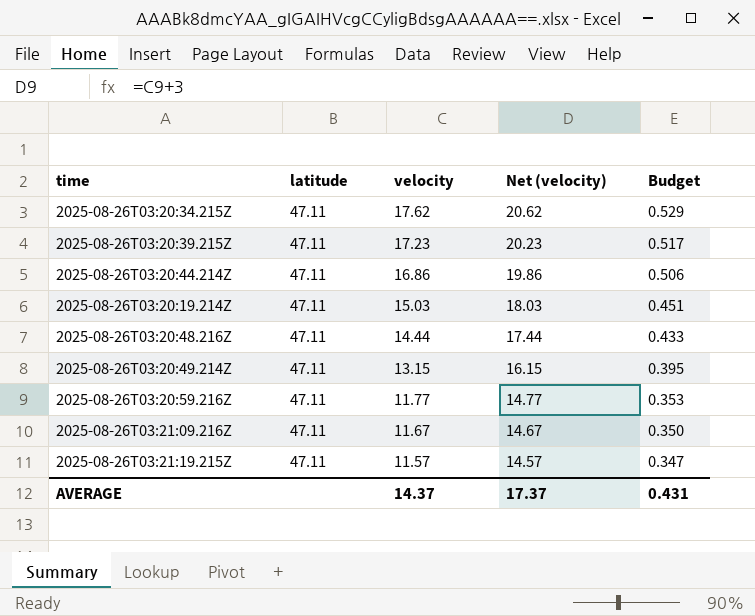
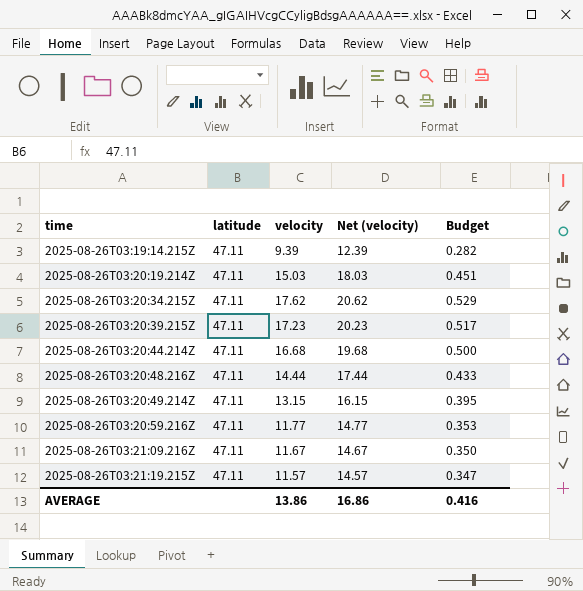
row order: velocity descending -> time ascending
row 2025-08-26T03:19:14.215Z: none -> 47.11 | 9.39 | 12.39 | 0.282
2025-08-26T03:20:44.214Z | velocity: 16.86 -> 16.68
2025-08-26T03:20:44.214Z | Net (velocity): 19.86 -> 19.68
2025-08-26T03:20:44.214Z | Budget: 0.506 -> 0.500
AVERAGE | velocity: 14.37 -> 13.86
AVERAGE | Net (velocity): 17.37 -> 16.86
AVERAGE | Budget: 0.431 -> 0.416

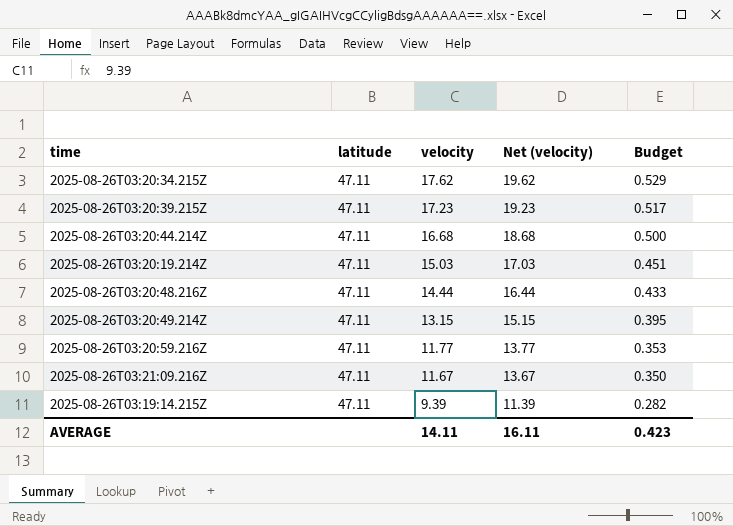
row order: time ascending -> velocity descending
column Net (velocity) | formula: [velocity] + 3 -> [velocity] + 2
row 2025-08-26T03:21:19.215Z: 47.11 | 11.57 | 14.57 | 0.347 -> none
AVERAGE | velocity: 13.86 -> 14.11
AVERAGE | Net (velocity): 16.86 -> 16.11
AVERAGE | Budget: 0.416 -> 0.423

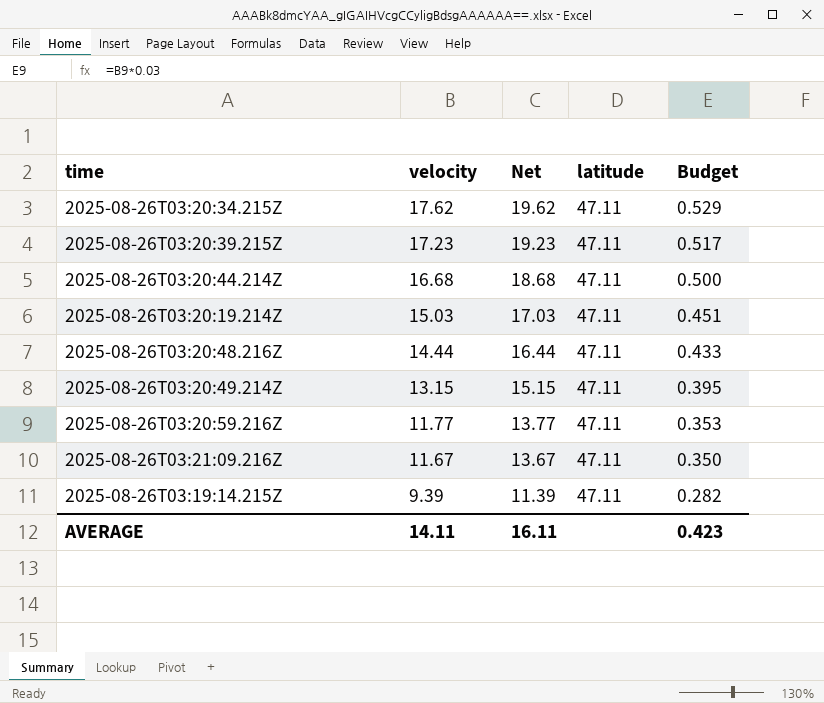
column name: Net (velocity) -> Net
column latitude | position: 2 -> 4

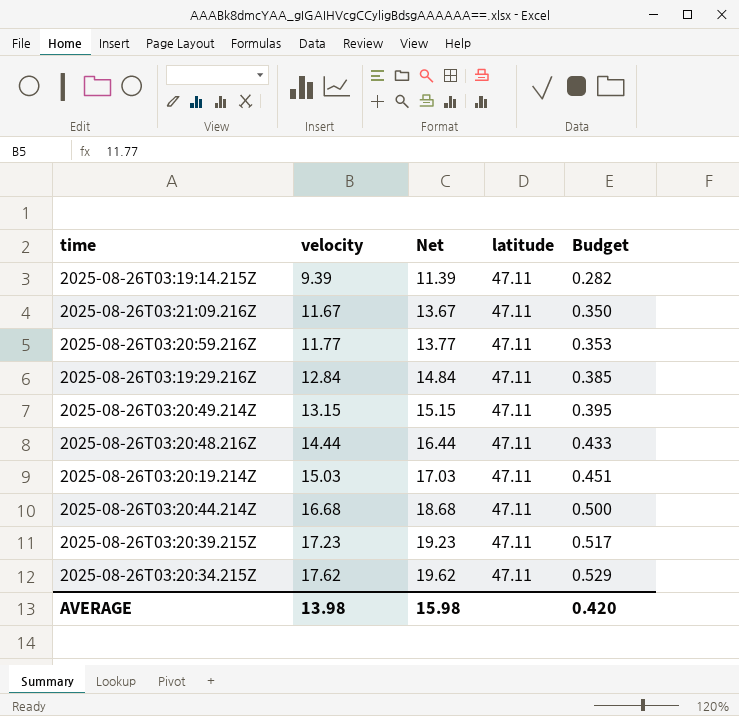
row order: velocity descending -> velocity ascending
row 2025-08-26T03:19:29.216Z: none -> 12.84 | 14.84 | 47.11 | 0.385
AVERAGE | velocity: 14.11 -> 13.98
AVERAGE | Net: 16.11 -> 15.98
AVERAGE | Budget: 0.423 -> 0.420

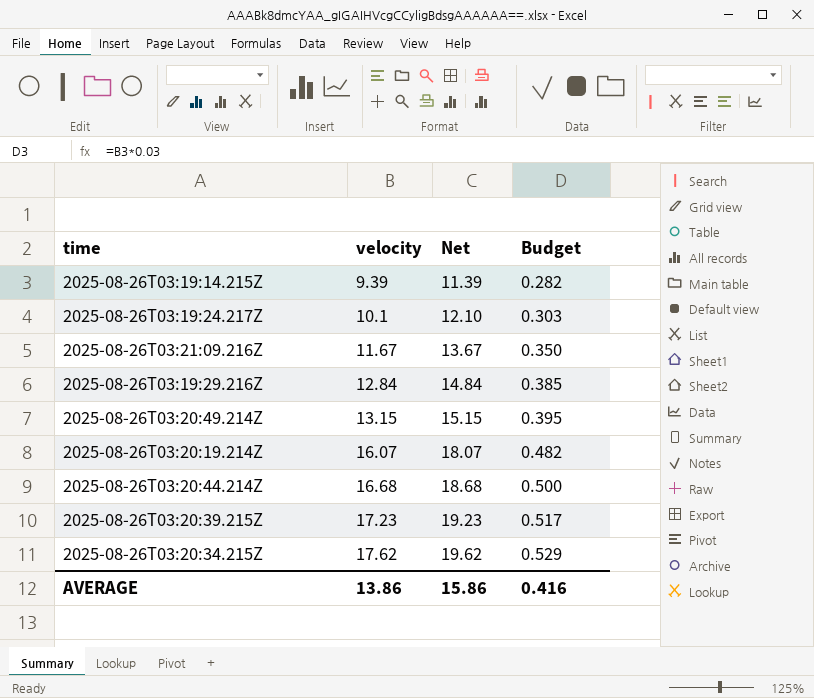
column latitude | position: 4 -> none
row 2025-08-26T03:20:59.216Z: 11.77 | 13.77 | 47.11 | 0.353 -> none
row 2025-08-26T03:20:48.216Z: 14.44 | 16.44 | 47.11 | 0.433 -> none
row 2025-08-26T03:19:24.217Z: none -> 10.1 | 12.10 | 0.303
2025-08-26T03:20:19.214Z | velocity: 15.03 -> 16.07
2025-08-26T03:20:19.214Z | Net: 17.03 -> 18.07
2025-08-26T03:20:19.214Z | Budget: 0.451 -> 0.482
AVERAGE | velocity: 13.98 -> 13.86
AVERAGE | Net: 15.98 -> 15.86
AVERAGE | Budget: 0.420 -> 0.416

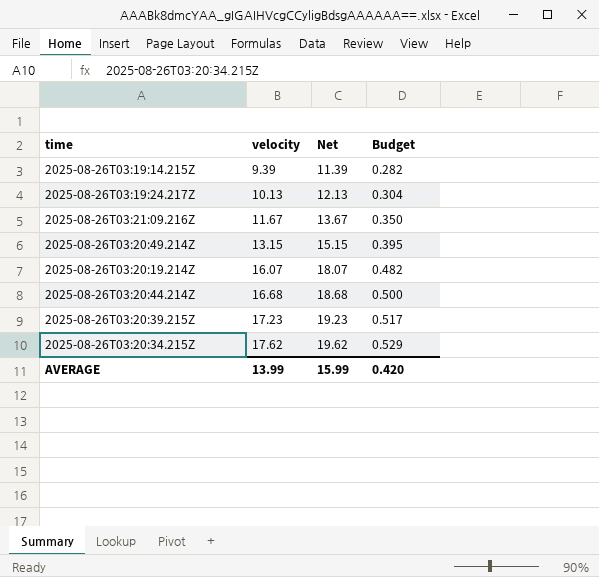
row 2025-08-26T03:19:29.216Z: 12.84 | 14.84 | 0.385 -> none
2025-08-26T03:19:24.217Z | velocity: 10.1 -> 10.13
2025-08-26T03:19:24.217Z | Net: 12.10 -> 12.13
2025-08-26T03:19:24.217Z | Budget: 0.303 -> 0.304
AVERAGE | velocity: 13.86 -> 13.99
AVERAGE | Net: 15.86 -> 15.99
AVERAGE | Budget: 0.416 -> 0.420

